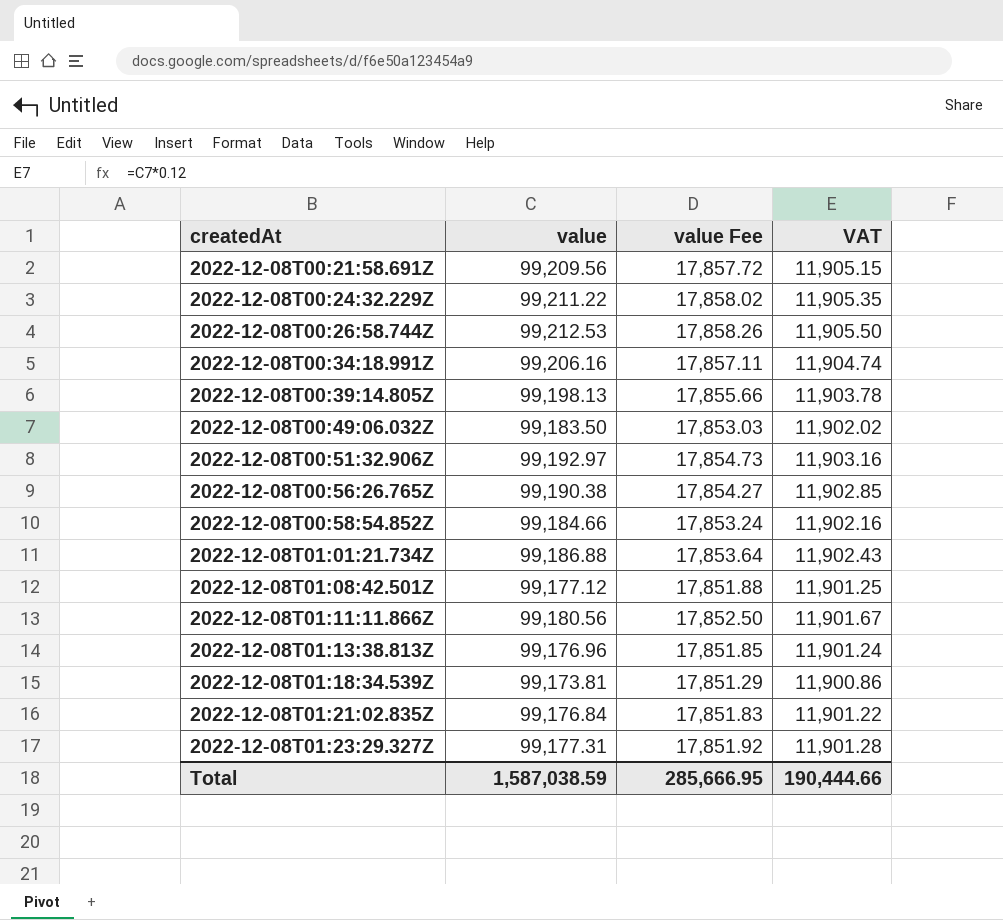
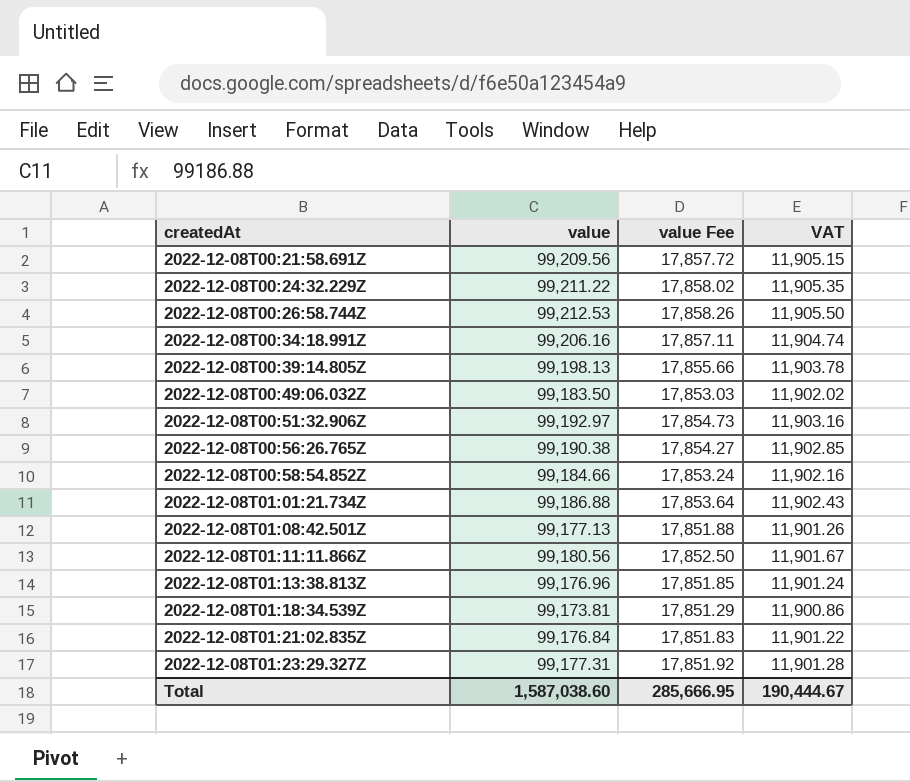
2022-12-08T01:08:42.501Z | value: 99,177.12 -> 99,177.13
2022-12-08T01:08:42.501Z | VAT: 11,901.25 -> 11,901.26
Total | value: 1,587,038.59 -> 1,587,038.60
Total | VAT: 190,444.66 -> 190,444.67

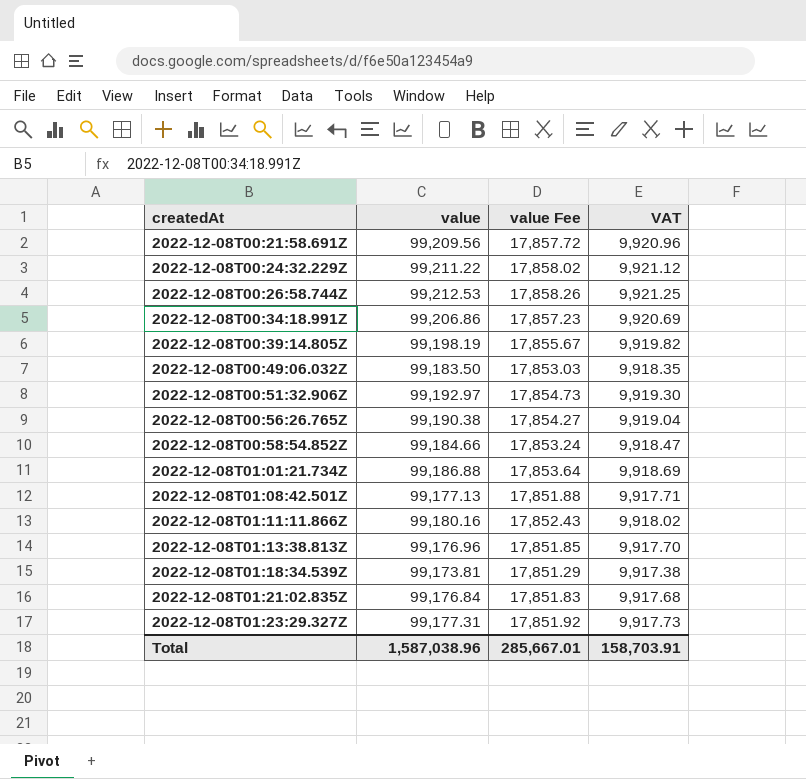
column VAT | formula: [value] * 0.12 -> [value] * 0.1
2022-12-08T00:34:18.991Z | value: 99,206.16 -> 99,206.86
2022-12-08T00:34:18.991Z | value Fee: 17,857.11 -> 17,857.23
2022-12-08T00:39:14.805Z | value: 99,198.13 -> 99,198.19
2022-12-08T00:39:14.805Z | value Fee: 17,855.66 -> 17,855.67
2022-12-08T01:11:11.866Z | value: 99,180.56 -> 99,180.16
2022-12-08T01:11:11.866Z | value Fee: 17,852.50 -> 17,852.43
Total | value: 1,587,038.60 -> 1,587,038.96
Total | value Fee: 285,666.95 -> 285,667.01
Total | VAT: 190,444.67 -> 158,703.91

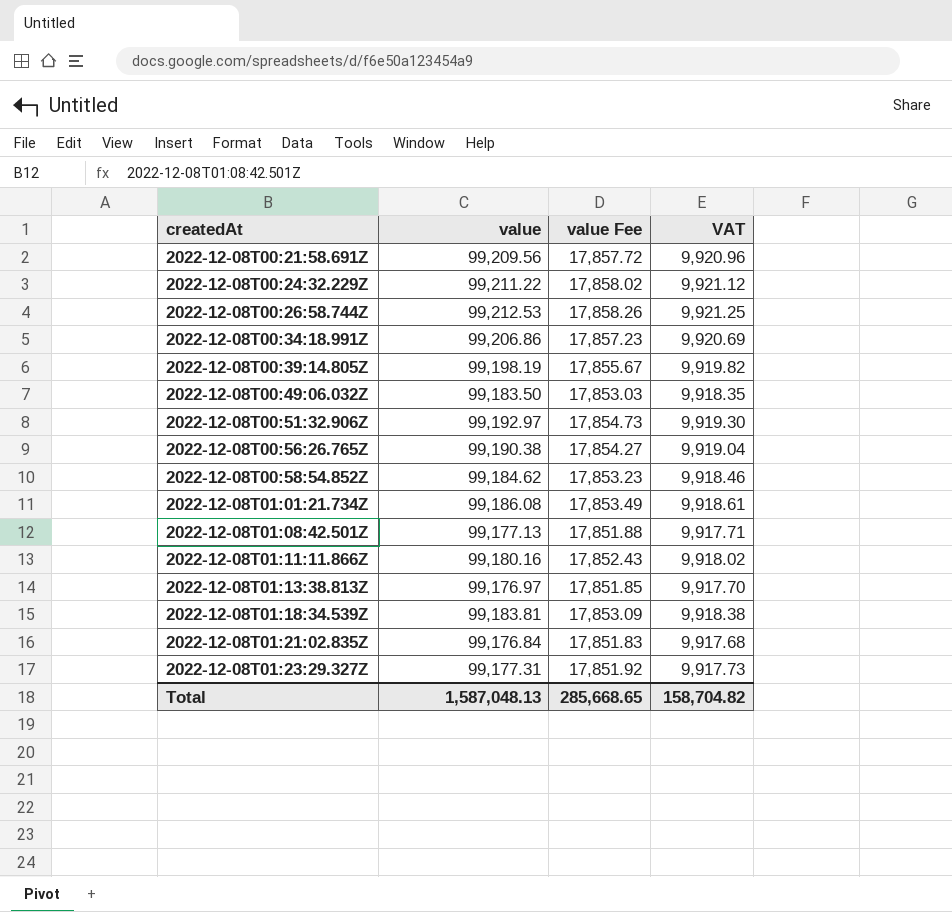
2022-12-08T00:58:54.852Z | value: 99,184.66 -> 99,184.62
2022-12-08T00:58:54.852Z | value Fee: 17,853.24 -> 17,853.23
2022-12-08T00:58:54.852Z | VAT: 9,918.47 -> 9,918.46
2022-12-08T01:01:21.734Z | value: 99,186.88 -> 99,186.08
2022-12-08T01:01:21.734Z | value Fee: 17,853.64 -> 17,853.49
2022-12-08T01:01:21.734Z | VAT: 9,918.69 -> 9,918.61
2022-12-08T01:13:38.813Z | value: 99,176.96 -> 99,176.97
2022-12-08T01:18:34.539Z | value: 99,173.81 -> 99,183.81
2022-12-08T01:18:34.539Z | value Fee: 17,851.29 -> 17,853.09
2022-12-08T01:18:34.539Z | VAT: 9,917.38 -> 9,918.38
Total | value: 1,587,038.96 -> 1,587,048.13
Total | value Fee: 285,667.01 -> 285,668.65
Total | VAT: 158,703.91 -> 158,704.82

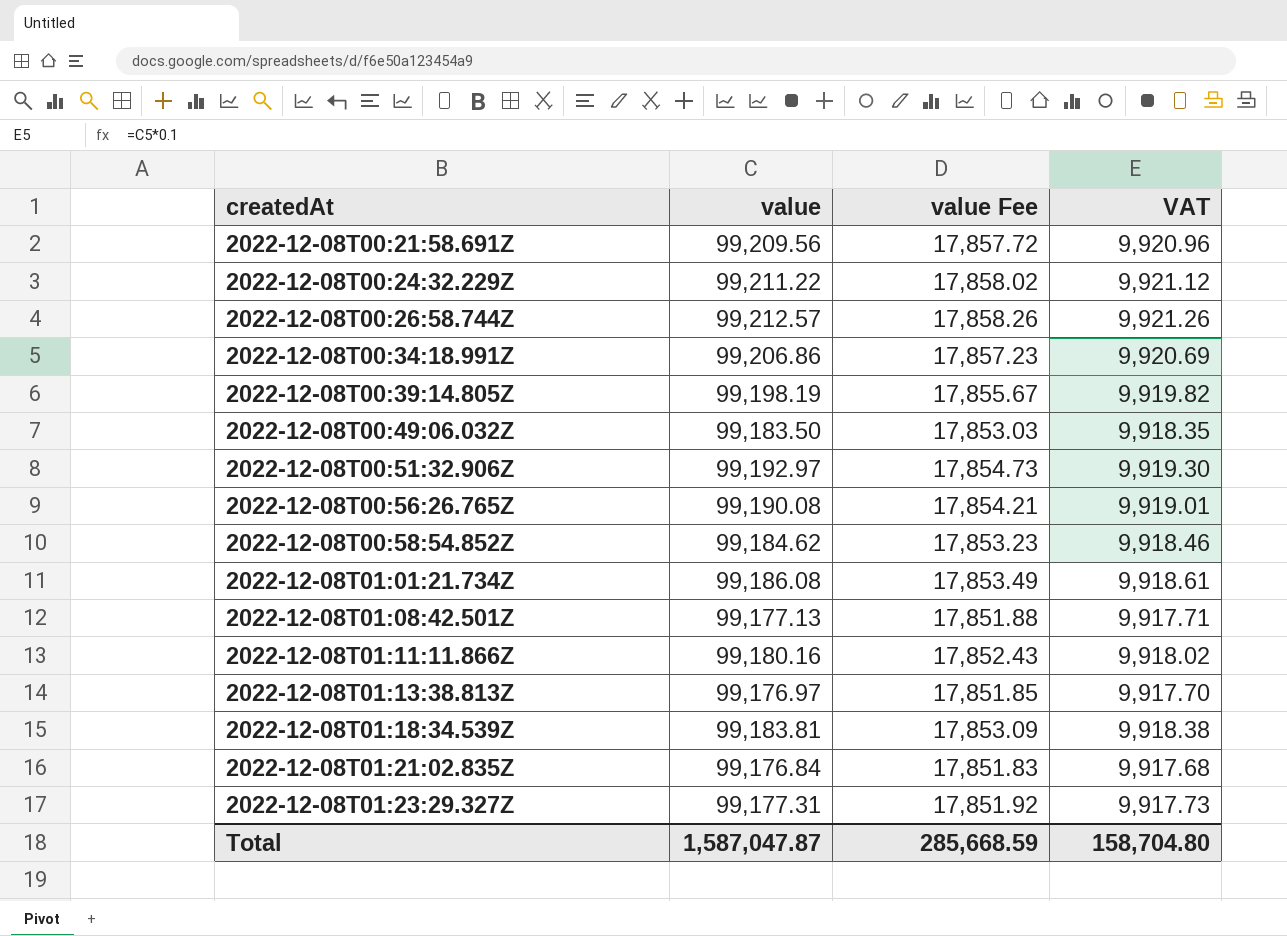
2022-12-08T00:26:58.744Z | value: 99,212.53 -> 99,212.57
2022-12-08T00:26:58.744Z | VAT: 9,921.25 -> 9,921.26
2022-12-08T00:56:26.765Z | value: 99,190.38 -> 99,190.08
2022-12-08T00:56:26.765Z | value Fee: 17,854.27 -> 17,854.21
2022-12-08T00:56:26.765Z | VAT: 9,919.04 -> 9,919.01
Total | value: 1,587,048.13 -> 1,587,047.87
Total | value Fee: 285,668.65 -> 285,668.59
Total | VAT: 158,704.82 -> 158,704.80

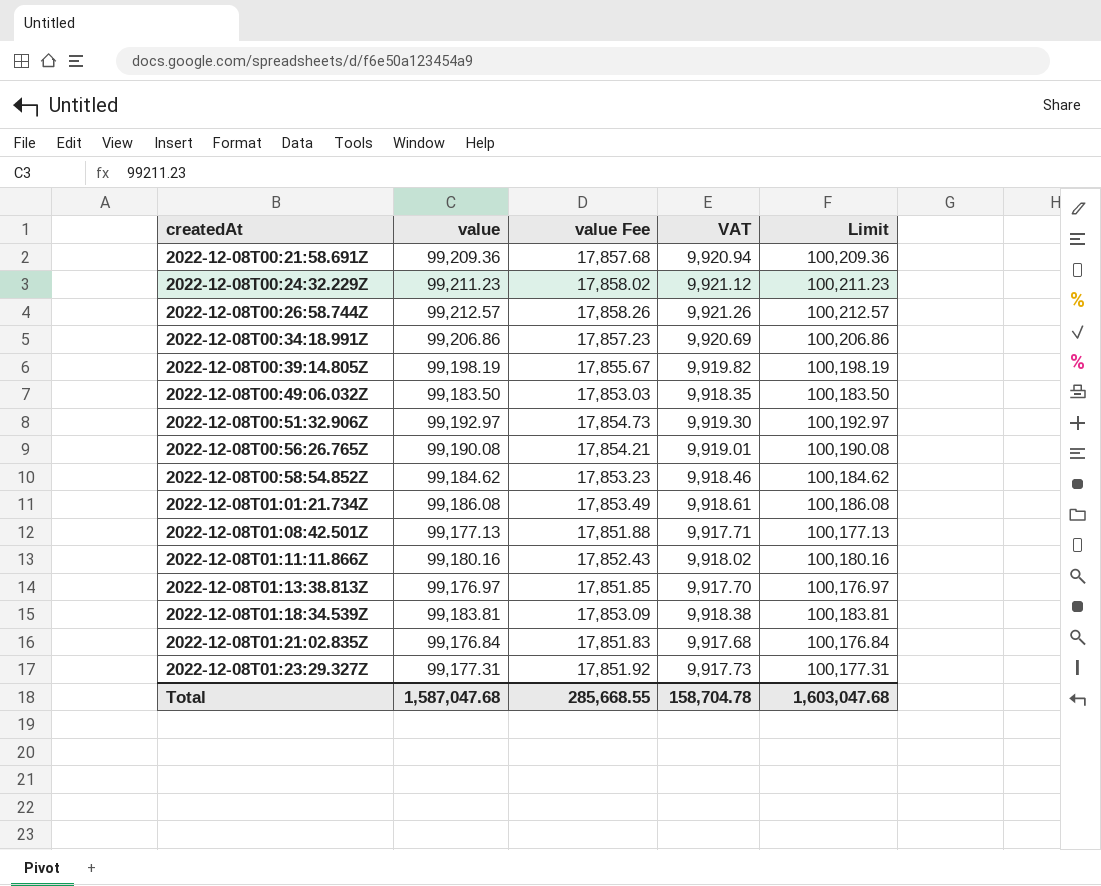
column Limit | formula: none -> [value] + 1000
2022-12-08T00:21:58.691Z | value: 99,209.56 -> 99,209.36
2022-12-08T00:21:58.691Z | value Fee: 17,857.72 -> 17,857.68
2022-12-08T00:21:58.691Z | VAT: 9,920.96 -> 9,920.94
2022-12-08T00:24:32.229Z | value: 99,211.22 -> 99,211.23
Total | value: 1,587,047.87 -> 1,587,047.68
Total | value Fee: 285,668.59 -> 285,668.55
Total | VAT: 158,704.80 -> 158,704.78

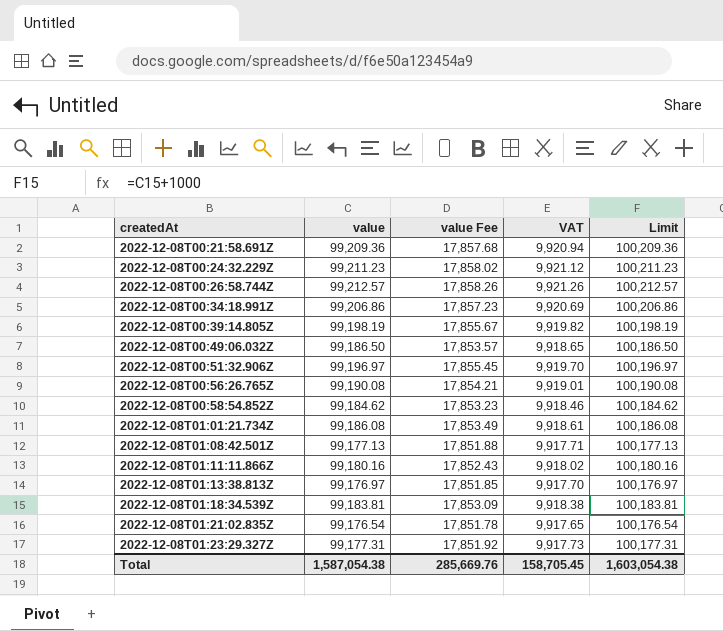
2022-12-08T00:49:06.032Z | value: 99,183.50 -> 99,186.50
2022-12-08T00:49:06.032Z | value Fee: 17,853.03 -> 17,853.57
2022-12-08T00:49:06.032Z | VAT: 9,918.35 -> 9,918.65
2022-12-08T00:49:06.032Z | Limit: 100,183.50 -> 100,186.50
2022-12-08T00:51:32.906Z | value: 99,192.97 -> 99,196.97
2022-12-08T00:51:32.906Z | value Fee: 17,854.73 -> 17,855.45
2022-12-08T00:51:32.906Z | VAT: 9,919.30 -> 9,919.70
2022-12-08T00:51:32.906Z | Limit: 100,192.97 -> 100,196.97
2022-12-08T01:21:02.835Z | value: 99,176.84 -> 99,176.54
2022-12-08T01:21:02.835Z | value Fee: 17,851.83 -> 17,851.78
2022-12-08T01:21:02.835Z | VAT: 9,917.68 -> 9,917.65
2022-12-08T01:21:02.835Z | Limit: 100,176.84 -> 100,176.54
Total | value: 1,587,047.68 -> 1,587,054.38
Total | value Fee: 285,668.55 -> 285,669.76
Total | VAT: 158,704.78 -> 158,705.45
Total | Limit: 1,603,047.68 -> 1,603,054.38

